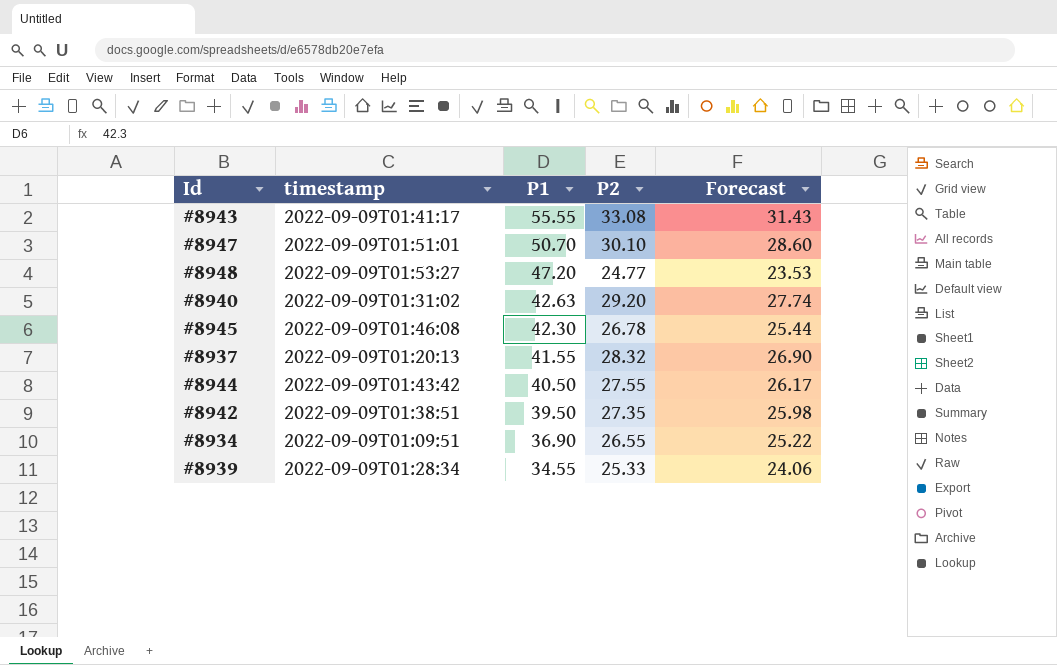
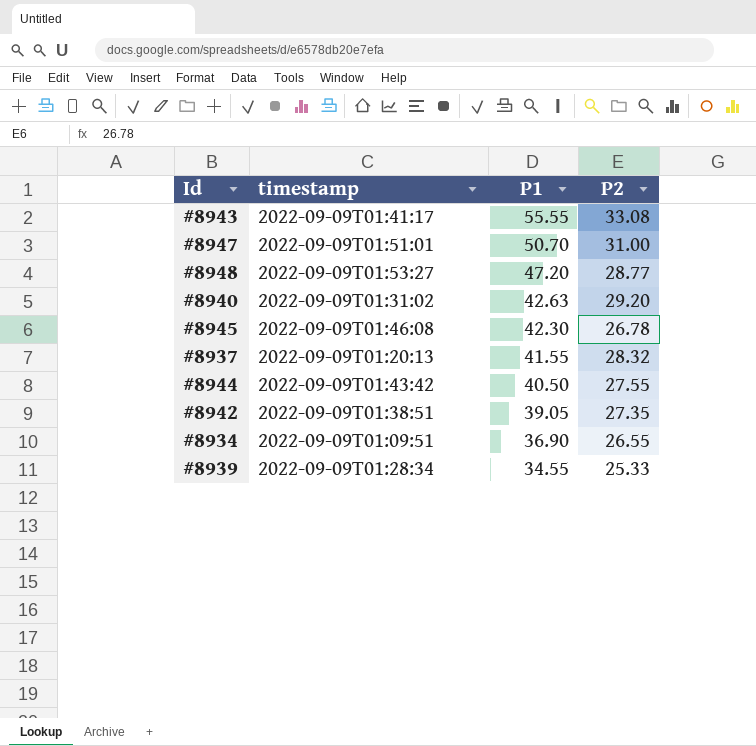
column Forecast | formula: [P2] * 0.95 -> none
#8947 | P2: 30.10 -> 31.00
#8948 | P2: 24.77 -> 28.77
#8942 | P1: 39.50 -> 39.05

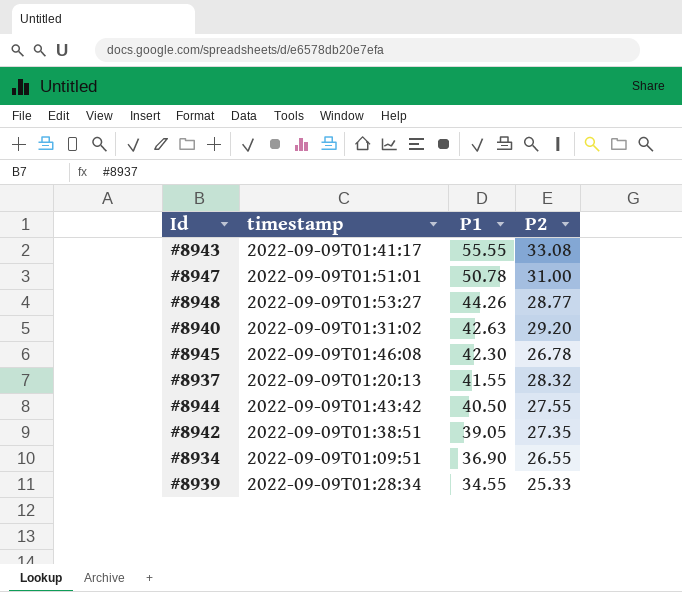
#8947 | P1: 50.70 -> 50.78
#8948 | P1: 47.20 -> 44.26

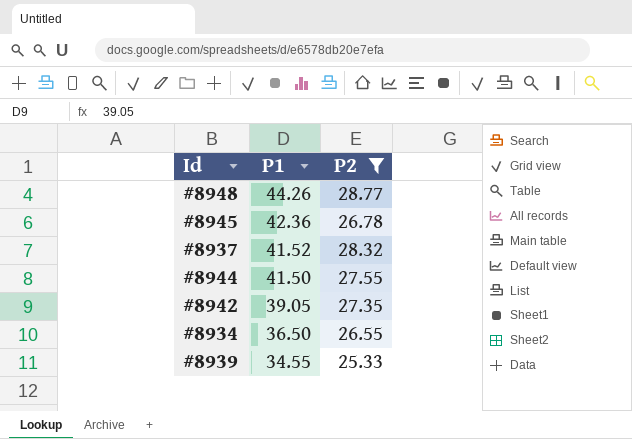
filter: none -> P2 <= 28.77
column timestamp | position: 2 -> none
#8945 | P1: 42.30 -> 42.36
#8937 | P1: 41.55 -> 41.52
#8944 | P1: 40.50 -> 41.50
#8934 | P1: 36.90 -> 36.50

